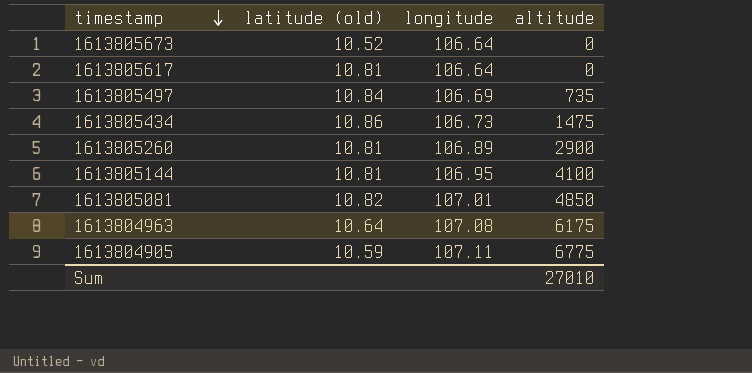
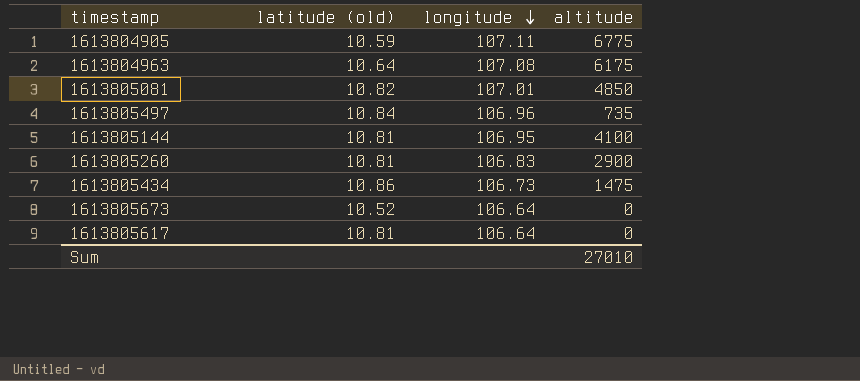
row order: timestamp descending -> longitude descending
1613805497 | longitude: 106.69 -> 106.96
1613805260 | longitude: 106.89 -> 106.83

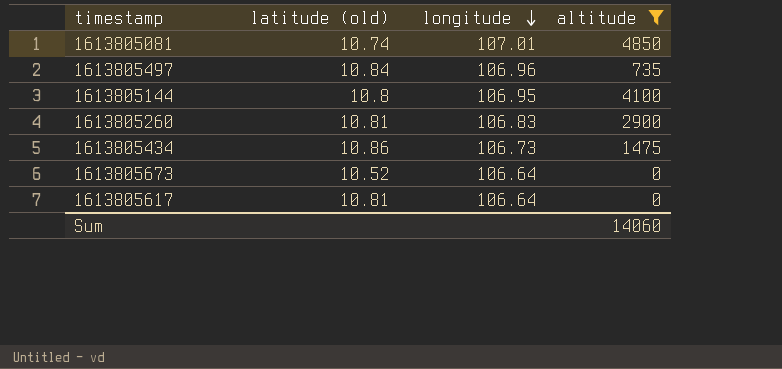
filter: none -> altitude <= 4850
1613805081 | latitude (old): 10.82 -> 10.74
1613805144 | latitude (old): 10.81 -> 10.8
Sum | altitude: 27010 -> 14060

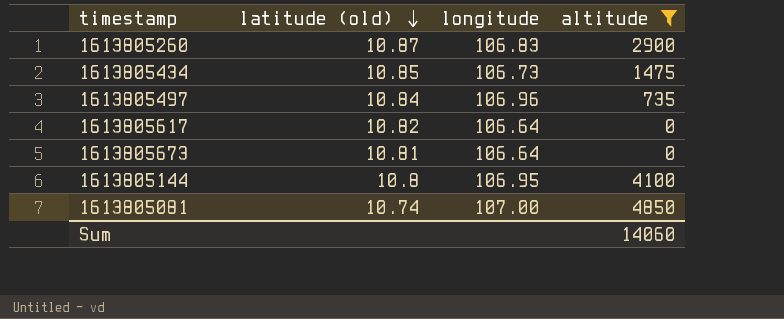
row order: longitude descending -> latitude (old) descending
1613805260 | latitude (old): 10.81 -> 10.87
1613805434 | latitude (old): 10.86 -> 10.85
1613805617 | latitude (old): 10.81 -> 10.82
1613805673 | latitude (old): 10.52 -> 10.81
1613805081 | longitude: 107.01 -> 107.00

